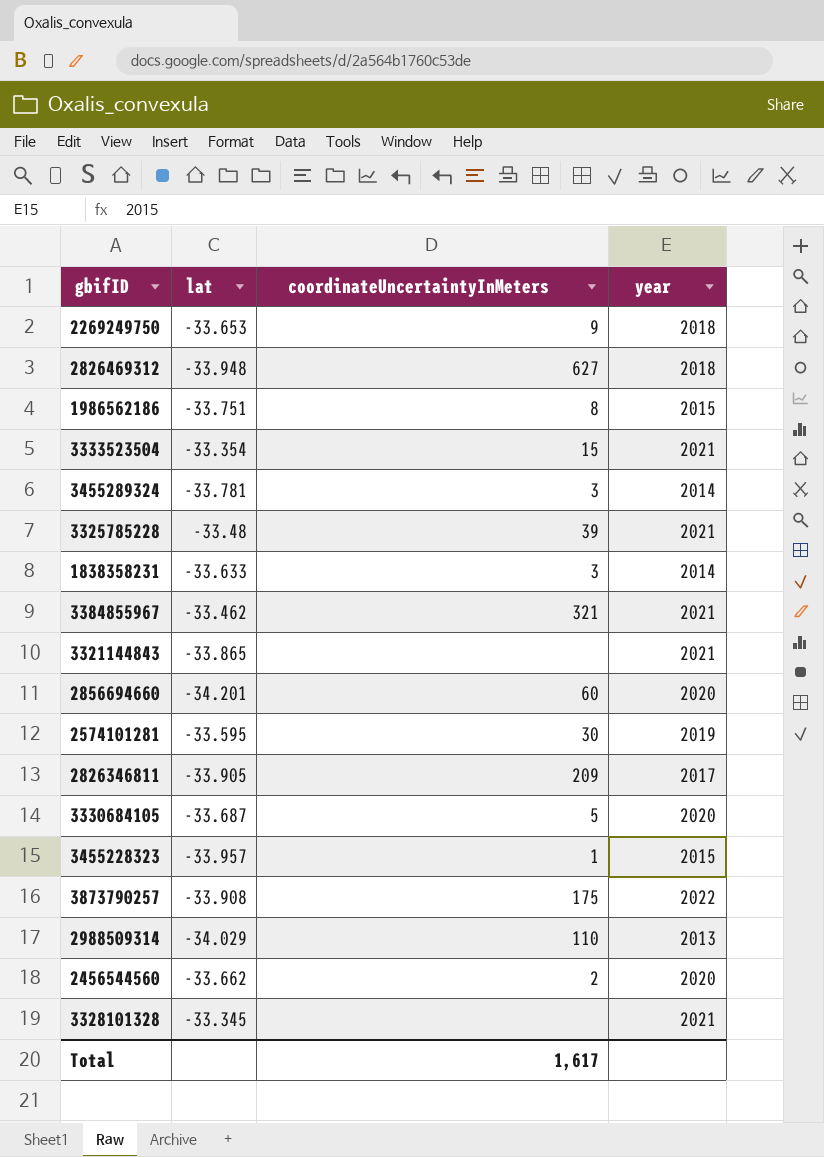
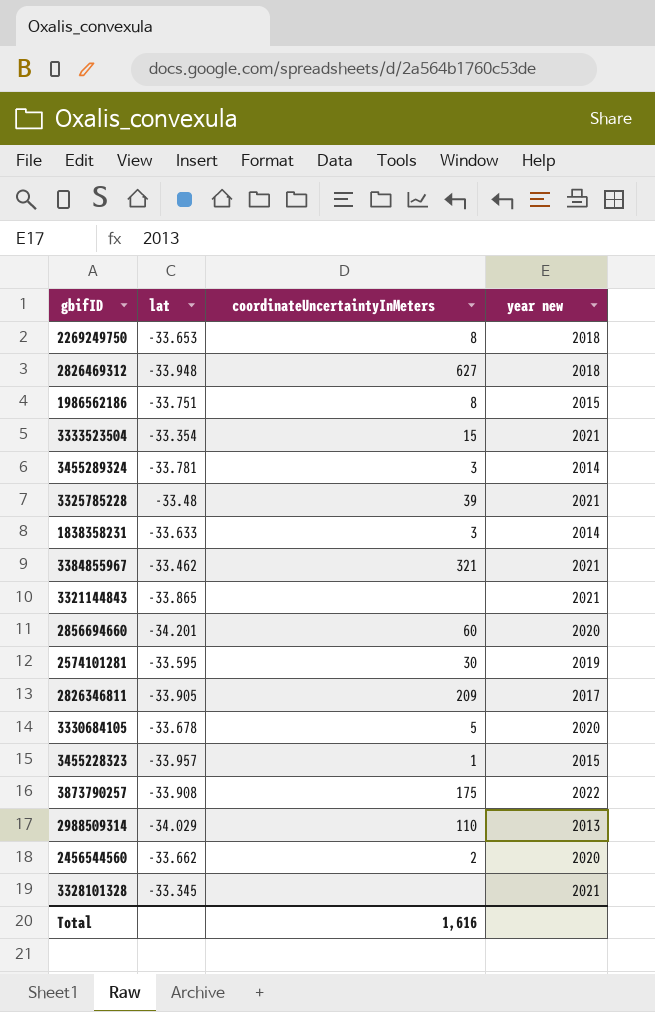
column name: year -> year new
2269249750 | coordinateUncertaintyInMeters: 9 -> 8
3330684105 | lat: -33.687 -> -33.678
Total | coordinateUncertaintyInMeters: 1,617 -> 1,616

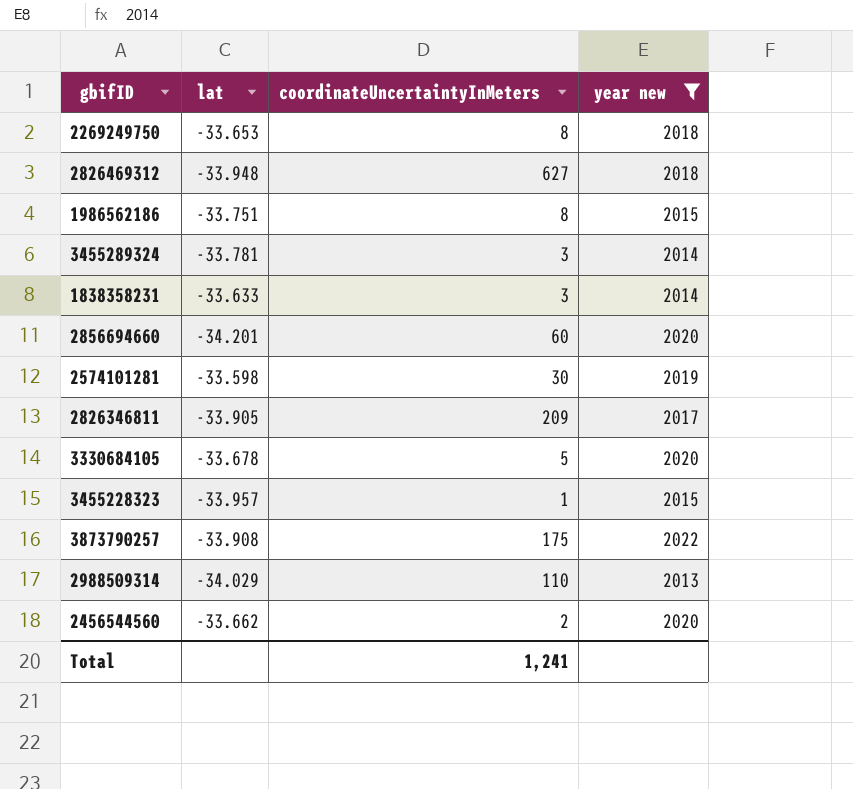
filter: none -> year new != 2021
2574101281 | lat: -33.595 -> -33.598
Total | coordinateUncertaintyInMeters: 1,616 -> 1,241

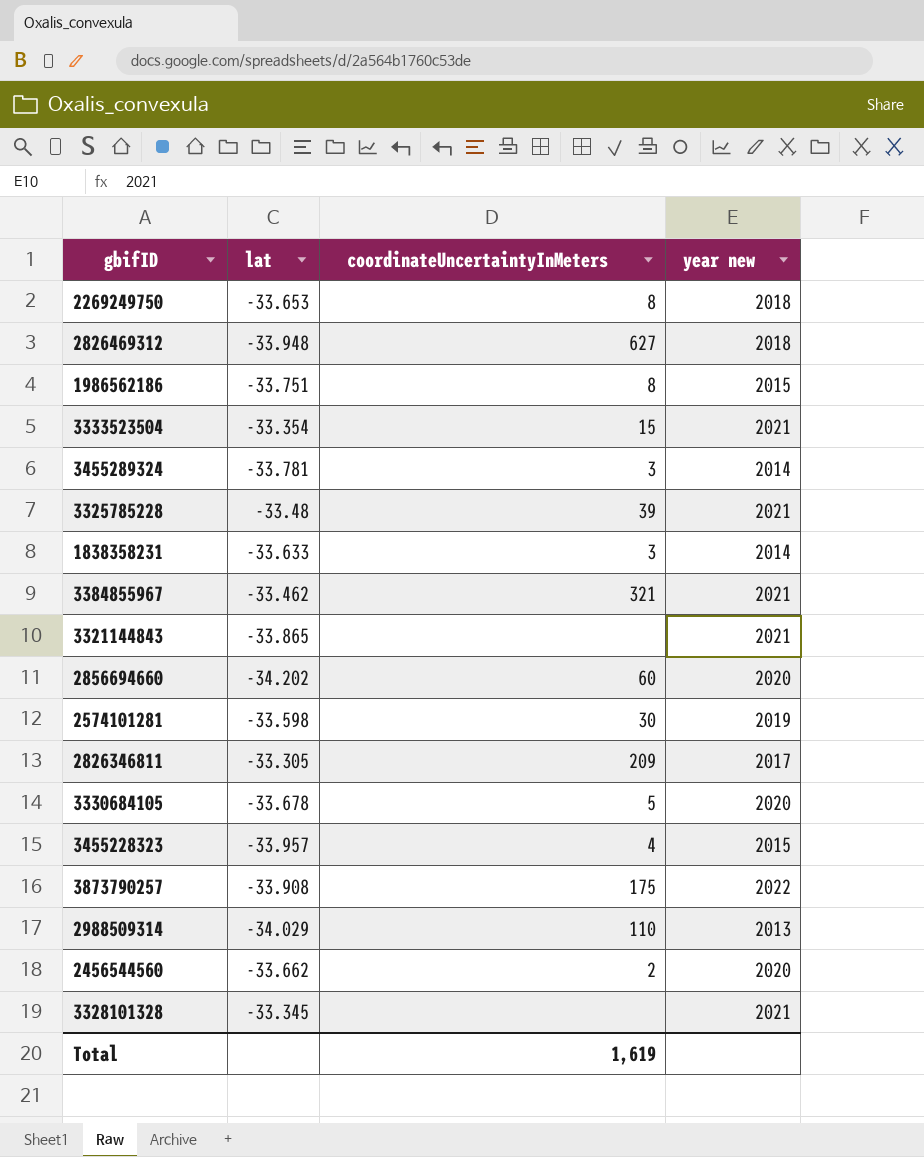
filter: year new != 2021 -> none
2856694660 | lat: -34.201 -> -34.202
2826346811 | lat: -33.905 -> -33.305
3455228323 | coordinateUncertaintyInMeters: 1 -> 4
Total | coordinateUncertaintyInMeters: 1,241 -> 1,619

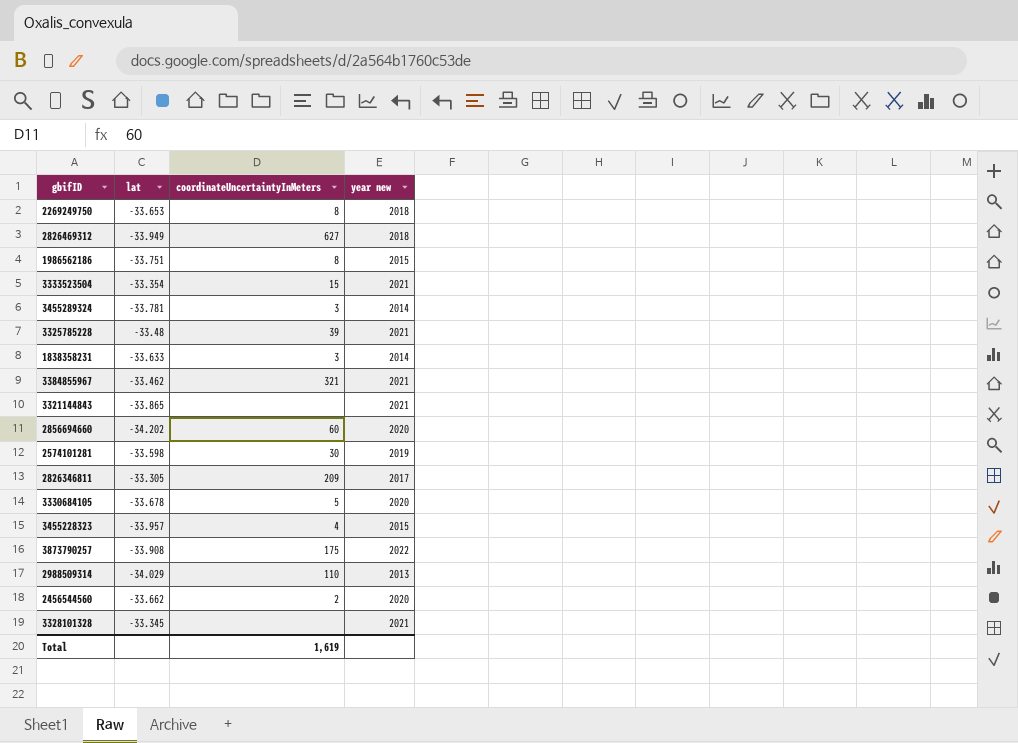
2826469312 | lat: -33.948 -> -33.949

